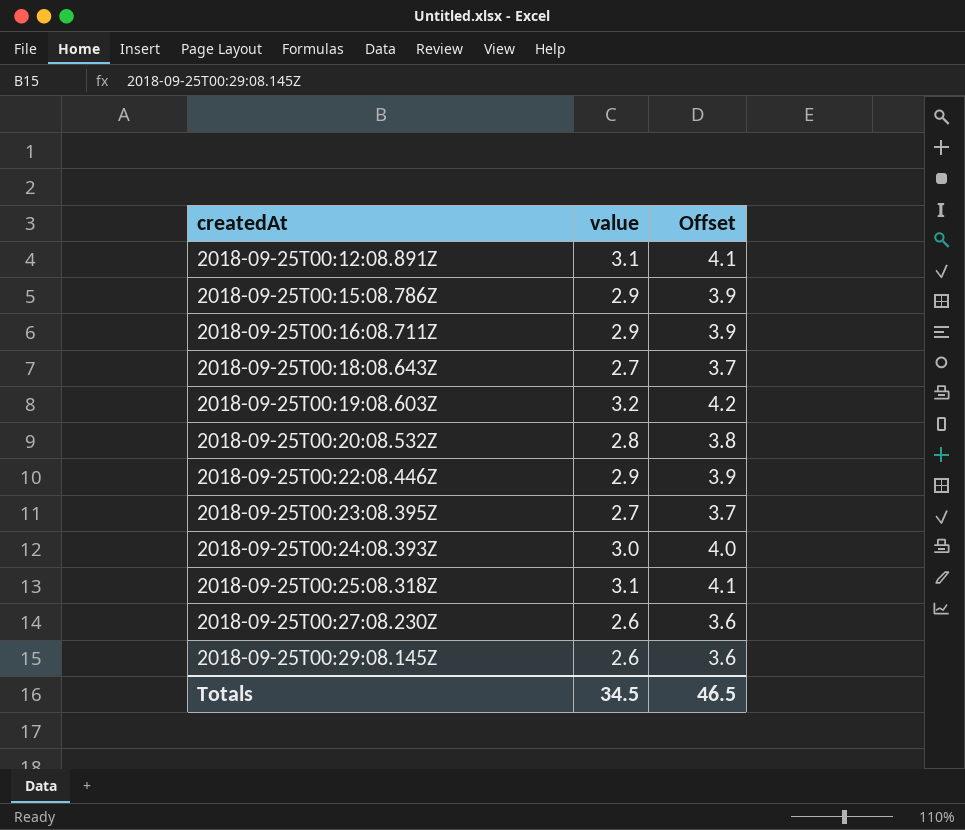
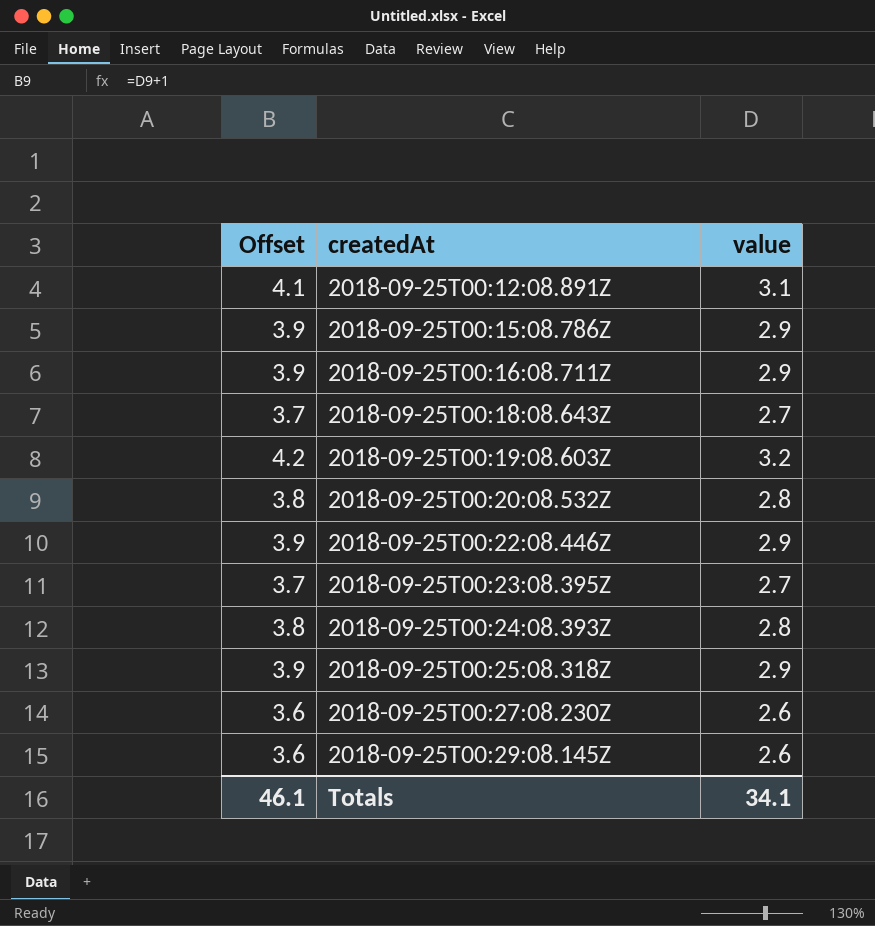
column Offset | position: 3 -> 1
2018-09-25T00:24:08.393Z | Offset: 4.0 -> 3.8
2018-09-25T00:24:08.393Z | value: 3.0 -> 2.8
2018-09-25T00:25:08.318Z | Offset: 4.1 -> 3.9
2018-09-25T00:25:08.318Z | value: 3.1 -> 2.9
Totals | Offset: 46.5 -> 46.1
Totals | value: 34.5 -> 34.1

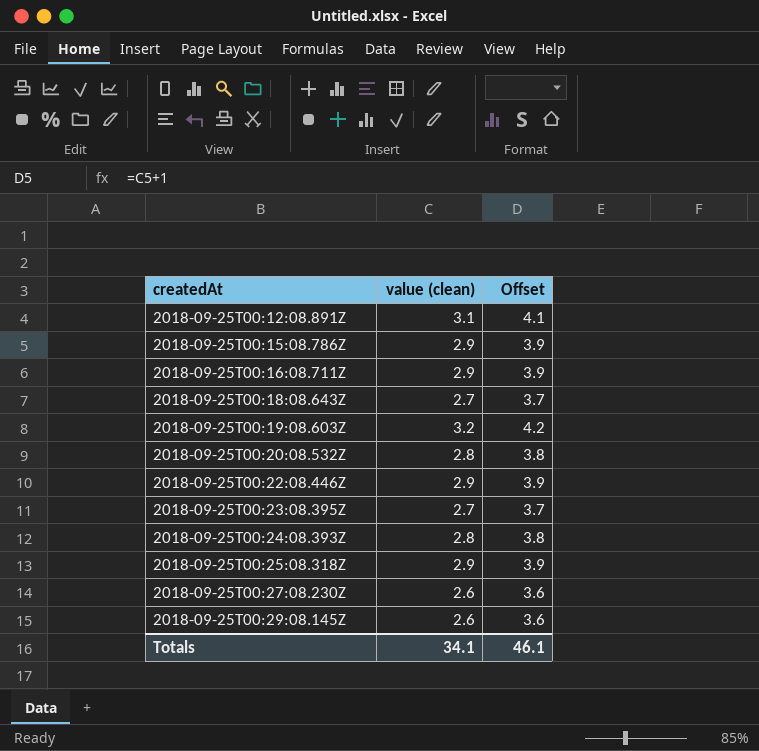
column name: value -> value (clean)
column Offset | position: 1 -> 3

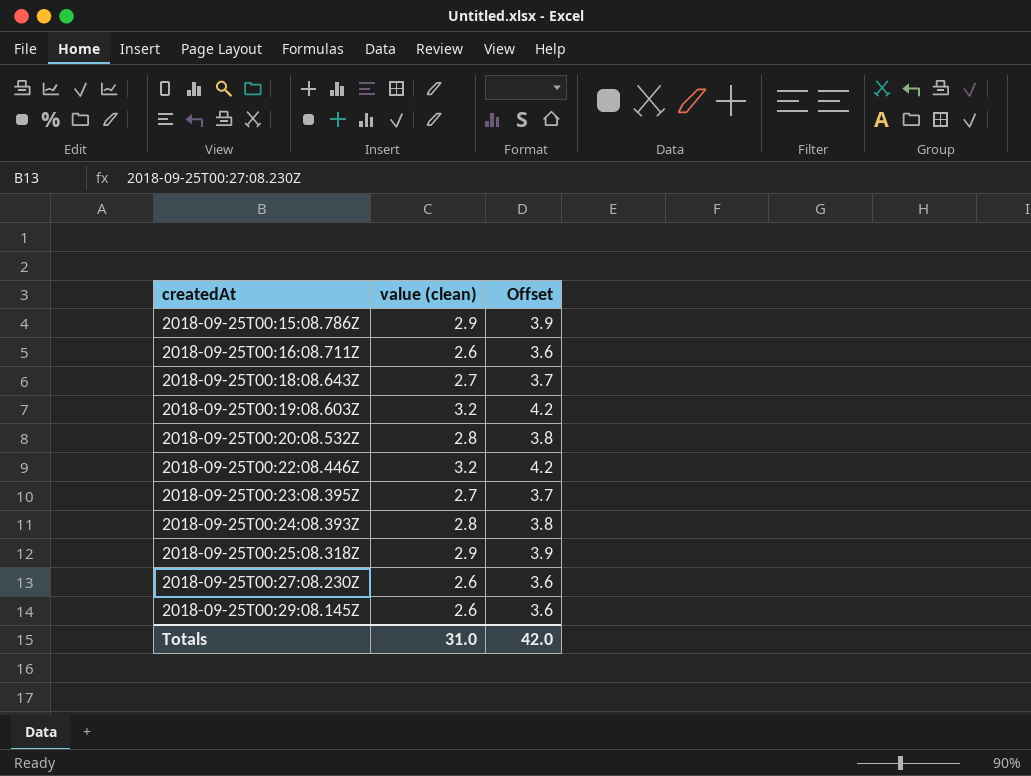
row 2018-09-25T00:12:08.891Z: 3.1 | 4.1 -> none
2018-09-25T00:16:08.711Z | value (clean): 2.9 -> 2.6
2018-09-25T00:16:08.711Z | Offset: 3.9 -> 3.6
2018-09-25T00:22:08.446Z | value (clean): 2.9 -> 3.2
2018-09-25T00:22:08.446Z | Offset: 3.9 -> 4.2
Totals | value (clean): 34.1 -> 31.0
Totals | Offset: 46.1 -> 42.0

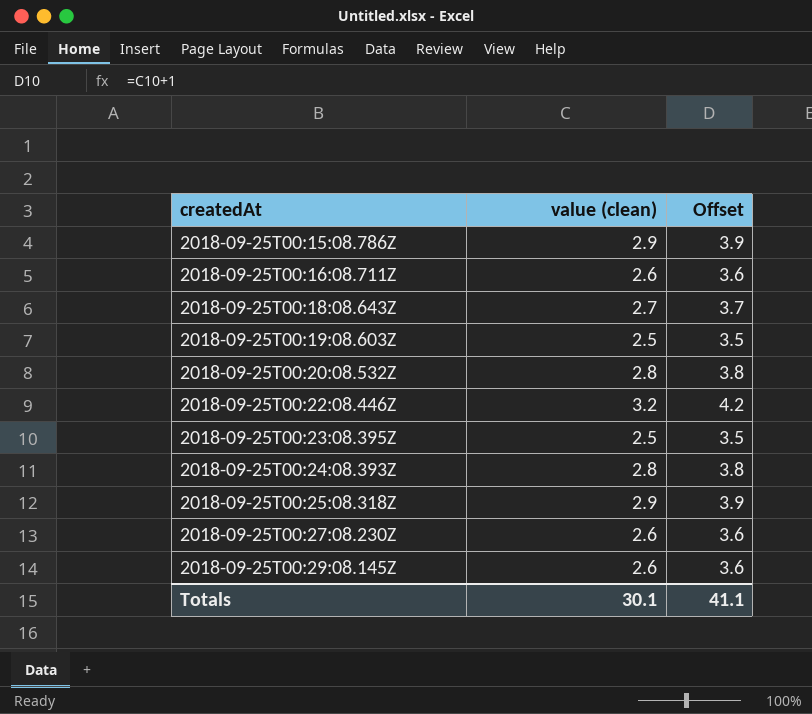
2018-09-25T00:19:08.603Z | value (clean): 3.2 -> 2.5
2018-09-25T00:19:08.603Z | Offset: 4.2 -> 3.5
2018-09-25T00:23:08.395Z | value (clean): 2.7 -> 2.5
2018-09-25T00:23:08.395Z | Offset: 3.7 -> 3.5
Totals | value (clean): 31.0 -> 30.1
Totals | Offset: 42.0 -> 41.1

